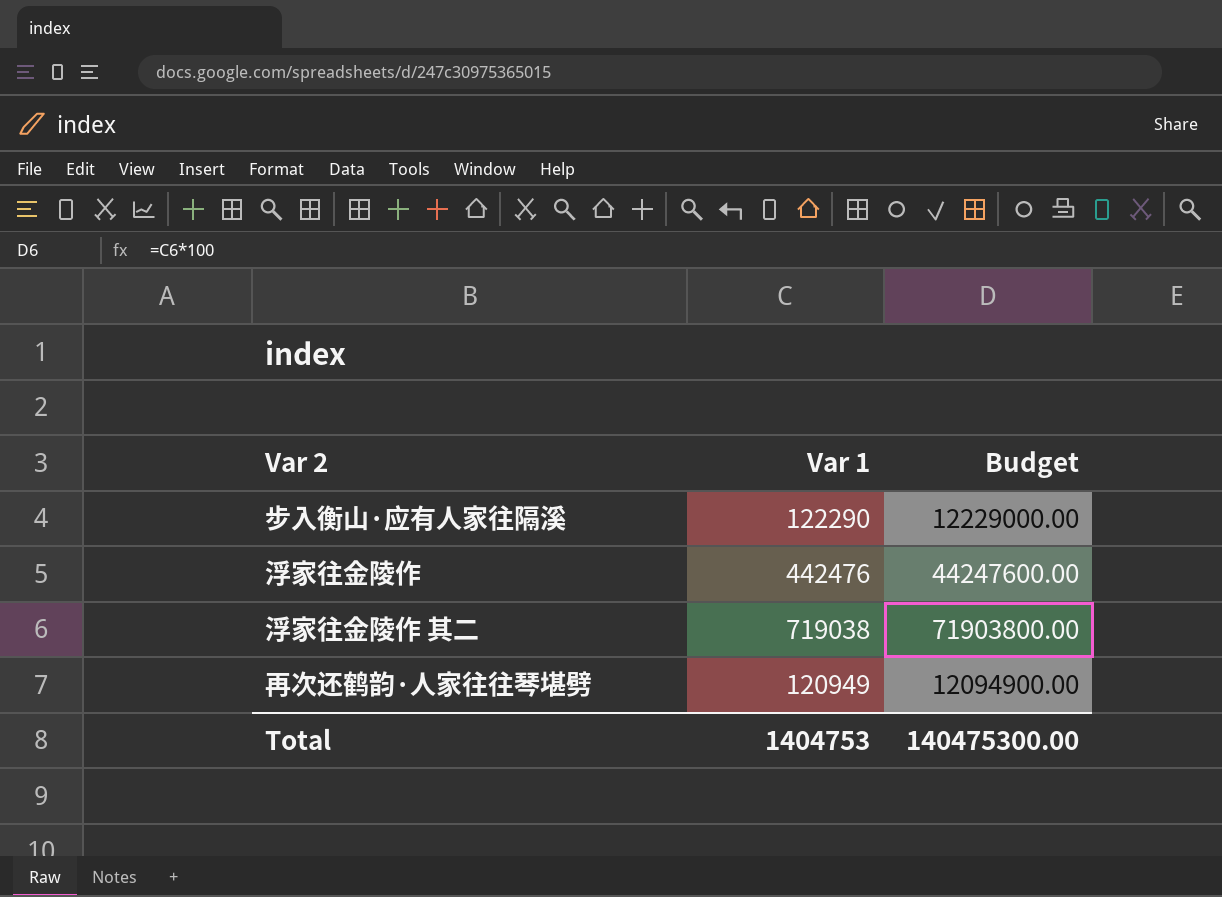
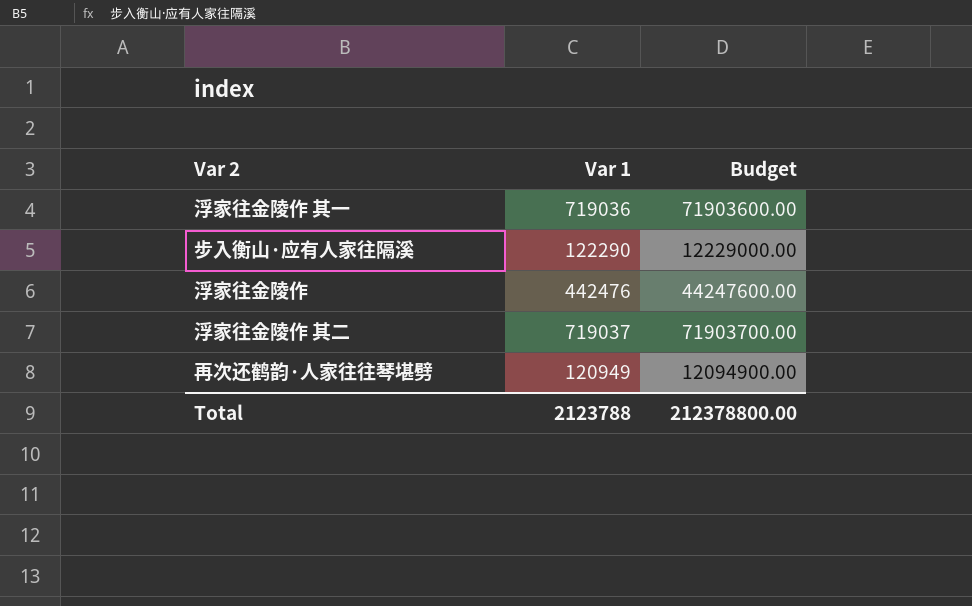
row 浮家往金陵作 其一: none -> 719036 | 71903600.00
浮家往金陵作 其二 | Var 1: 719038 -> 719037
浮家往金陵作 其二 | Budget: 71903800.00 -> 71903700.00
Total | Var 1: 1404753 -> 2123788
Total | Budget: 140475300.00 -> 212378800.00

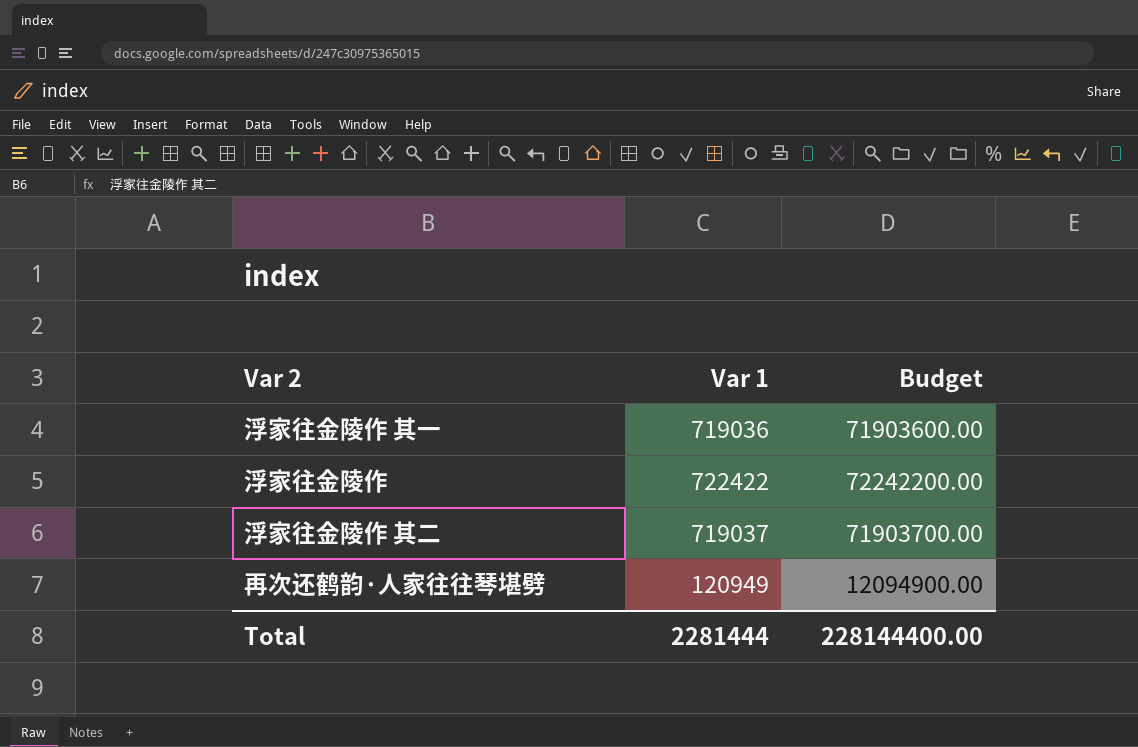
row 步入衡山·应有人家往隔溪: 122290 | 12229000.00 -> none
浮家往金陵作 | Var 1: 442476 -> 722422
浮家往金陵作 | Budget: 44247600.00 -> 72242200.00
Total | Var 1: 2123788 -> 2281444
Total | Budget: 212378800.00 -> 228144400.00

